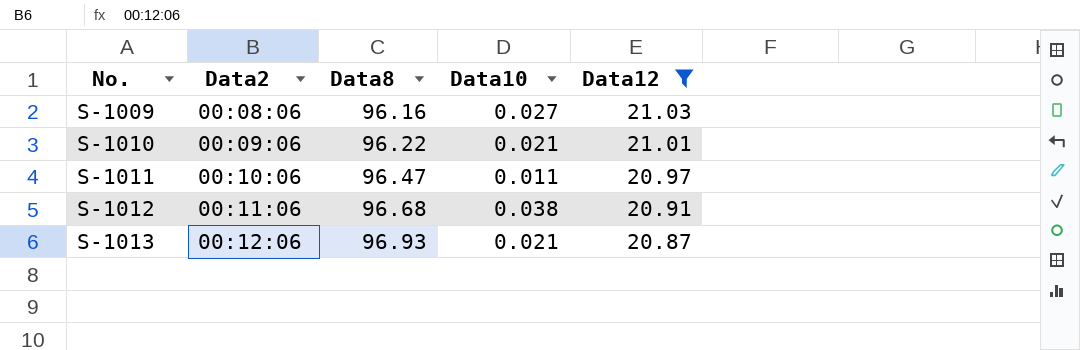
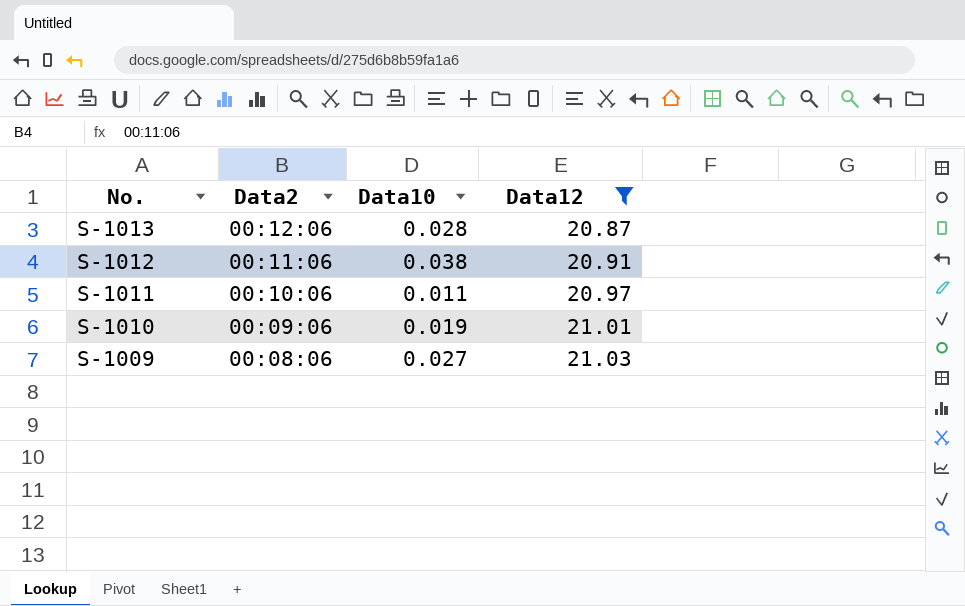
row order: No. ascending -> No. descending
column Data8 | position: 3 -> none
S-1013 | Data10: 0.021 -> 0.028
S-1010 | Data10: 0.021 -> 0.019

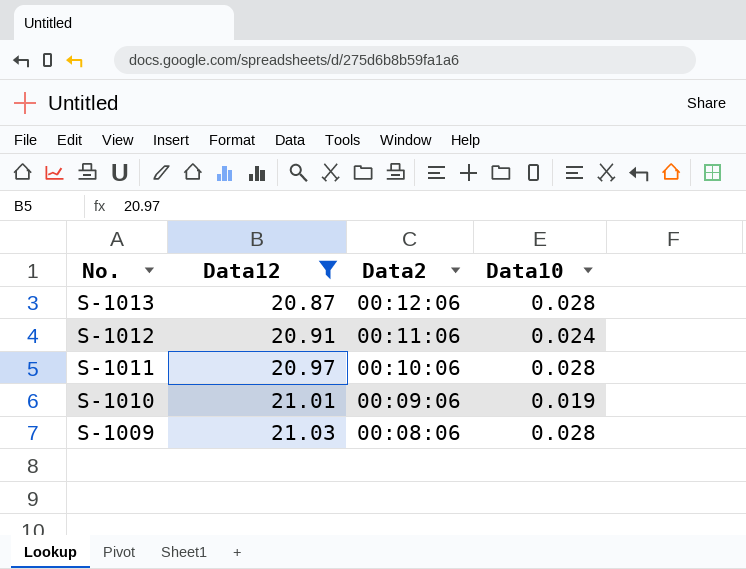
column Data12 | position: 4 -> 2
S-1012 | Data10: 0.038 -> 0.024
S-1011 | Data10: 0.011 -> 0.028
S-1009 | Data10: 0.027 -> 0.028

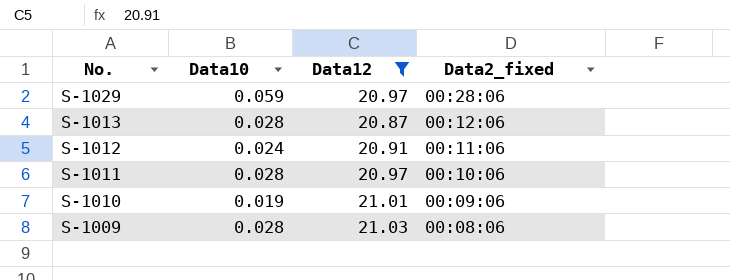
column Data10 | position: 4 -> 2
column name: Data2 -> Data2_fixed
row S-1029: none -> 0.059 | 20.97 | 00:28:06

